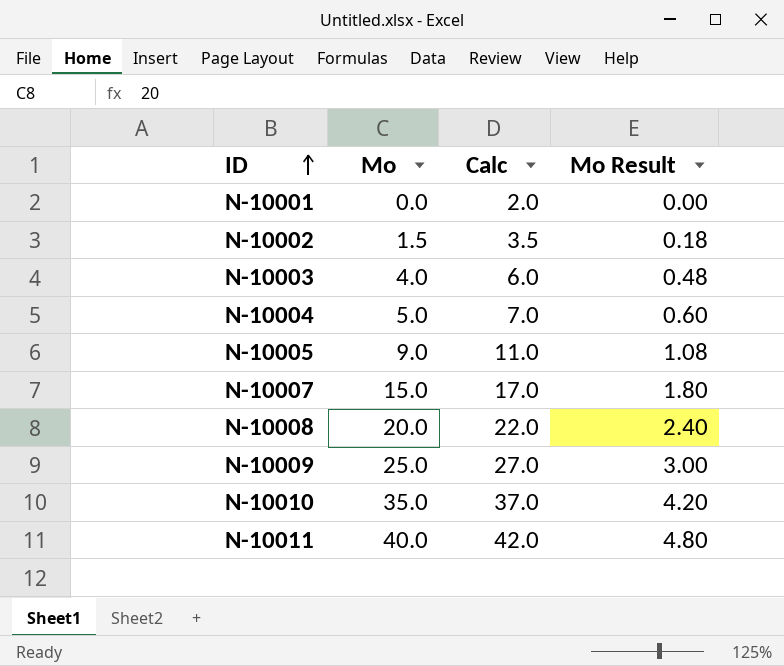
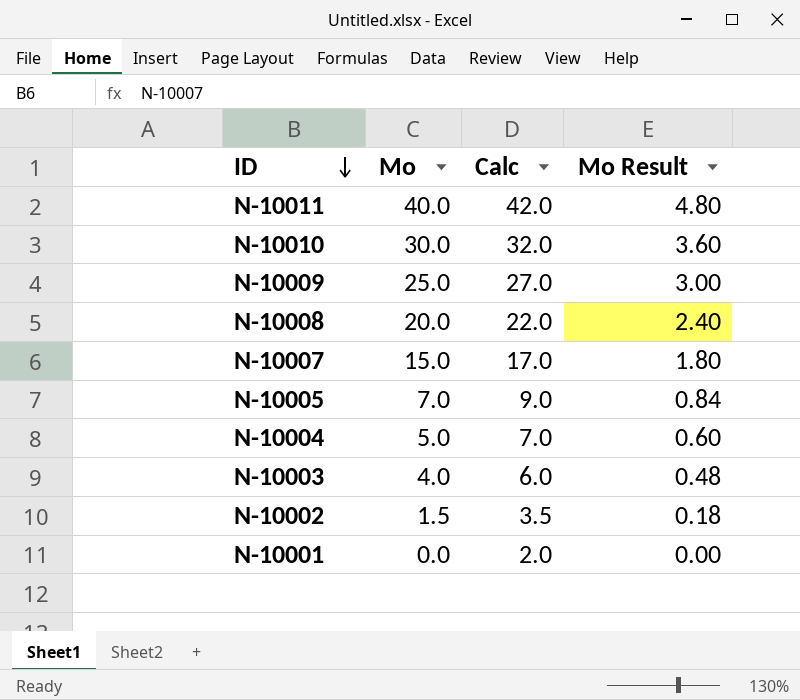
row order: ID ascending -> ID descending
N-10010 | Mo: 35.0 -> 30.0
N-10010 | Calc: 37.0 -> 32.0
N-10010 | Mo Result: 4.20 -> 3.60
N-10005 | Mo: 9.0 -> 7.0
N-10005 | Calc: 11.0 -> 9.0
N-10005 | Mo Result: 1.08 -> 0.84

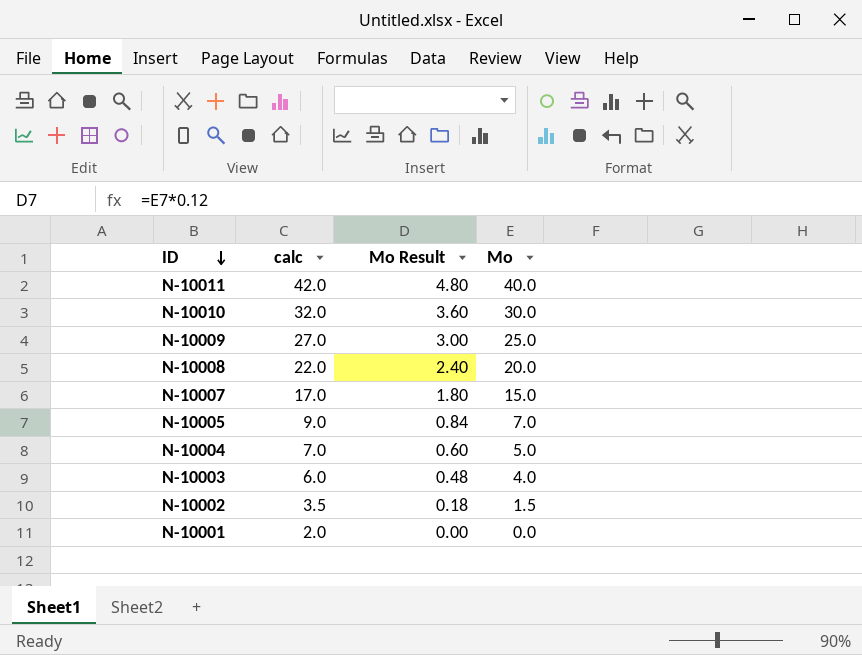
column name: Calc -> calc
column Mo | position: 2 -> 4

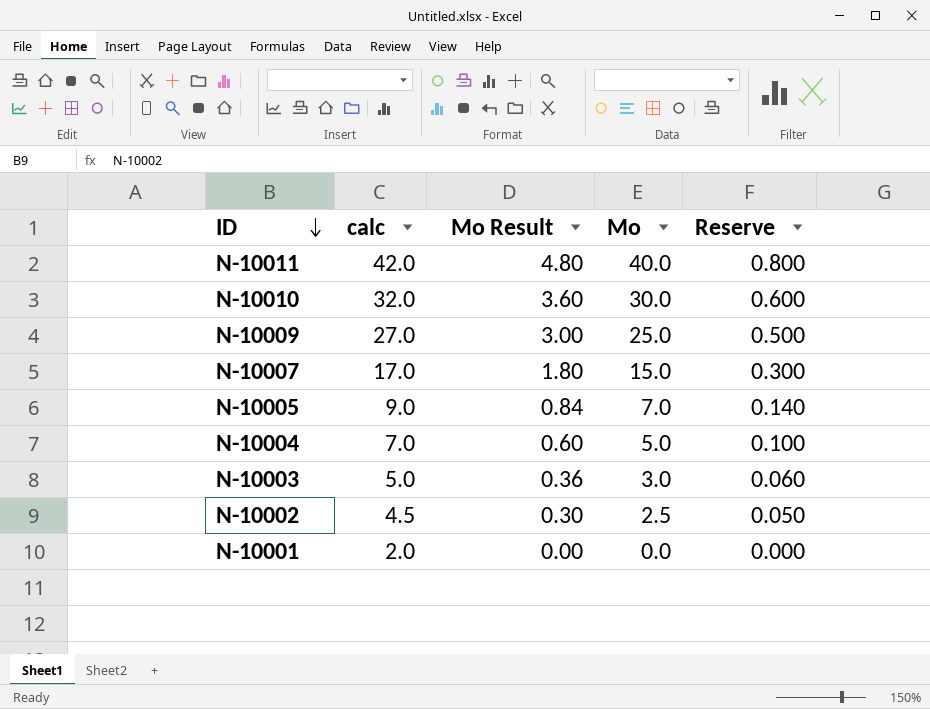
column Reserve | formula: none -> [Mo] * 0.02
row N-10008: 22.0 | 2.40 | 20.0 -> none
N-10003 | calc: 6.0 -> 5.0
N-10003 | Mo Result: 0.48 -> 0.36
N-10003 | Mo: 4.0 -> 3.0
N-10002 | calc: 3.5 -> 4.5
N-10002 | Mo Result: 0.18 -> 0.30
N-10002 | Mo: 1.5 -> 2.5

